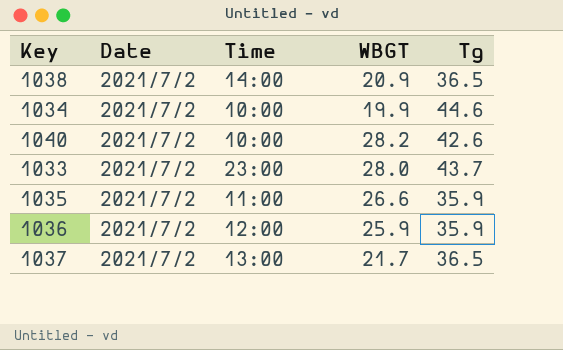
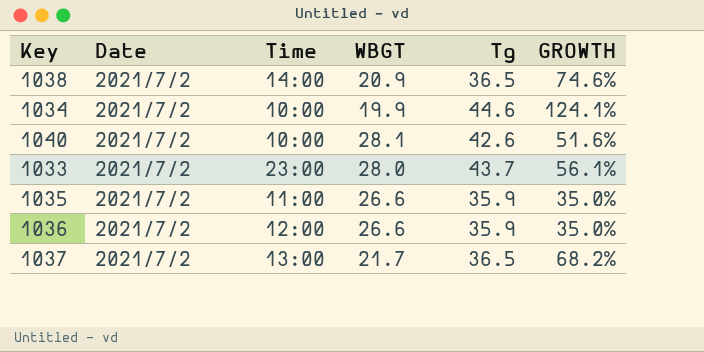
column GROWTH | formula: none -> ([Tg] - [WBGT]) / [WBGT]
1040 | WBGT: 28.2 -> 28.1
1036 | WBGT: 25.9 -> 26.6

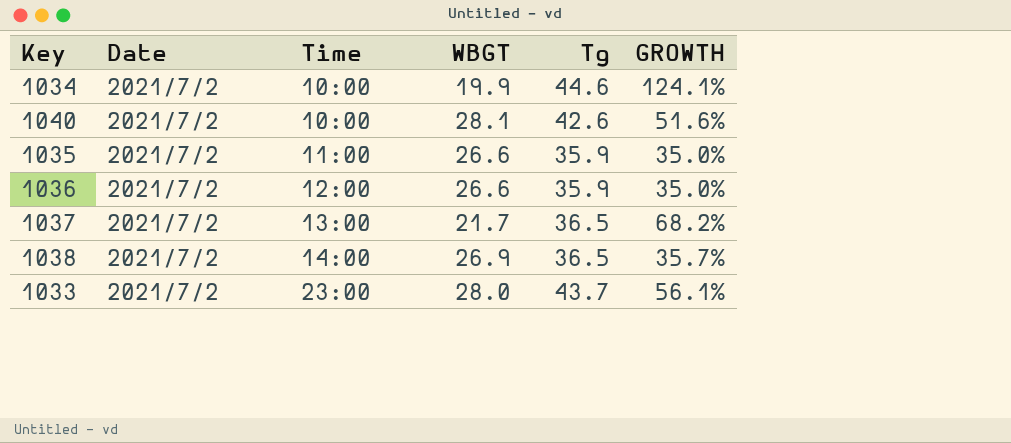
row order: none -> Time ascending
1038 | WBGT: 20.9 -> 26.9
1038 | GROWTH: 74.6% -> 35.7%

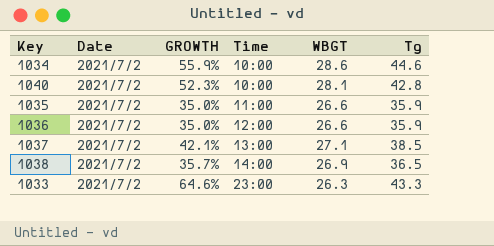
column GROWTH | position: 6 -> 3
1034 | GROWTH: 124.1% -> 55.9%
1034 | WBGT: 19.9 -> 28.6
1040 | GROWTH: 51.6% -> 52.3%
1040 | Tg: 42.6 -> 42.8
1037 | GROWTH: 68.2% -> 42.1%
1037 | WBGT: 21.7 -> 27.1
1037 | Tg: 36.5 -> 38.5
1033 | GROWTH: 56.1% -> 64.6%
1033 | WBGT: 28.0 -> 26.3
1033 | Tg: 43.7 -> 43.3

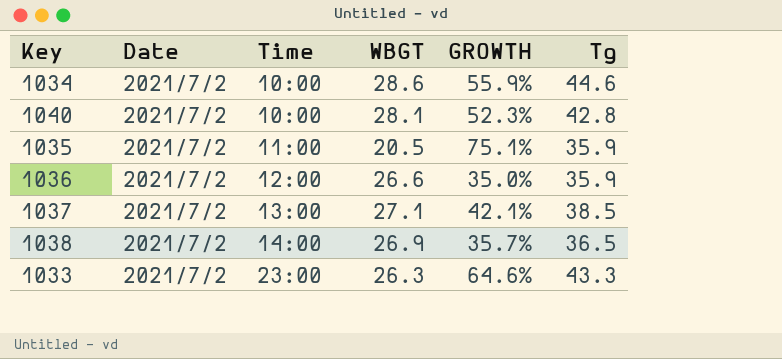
column GROWTH | position: 3 -> 5
1035 | WBGT: 26.6 -> 20.5
1035 | GROWTH: 35.0% -> 75.1%

